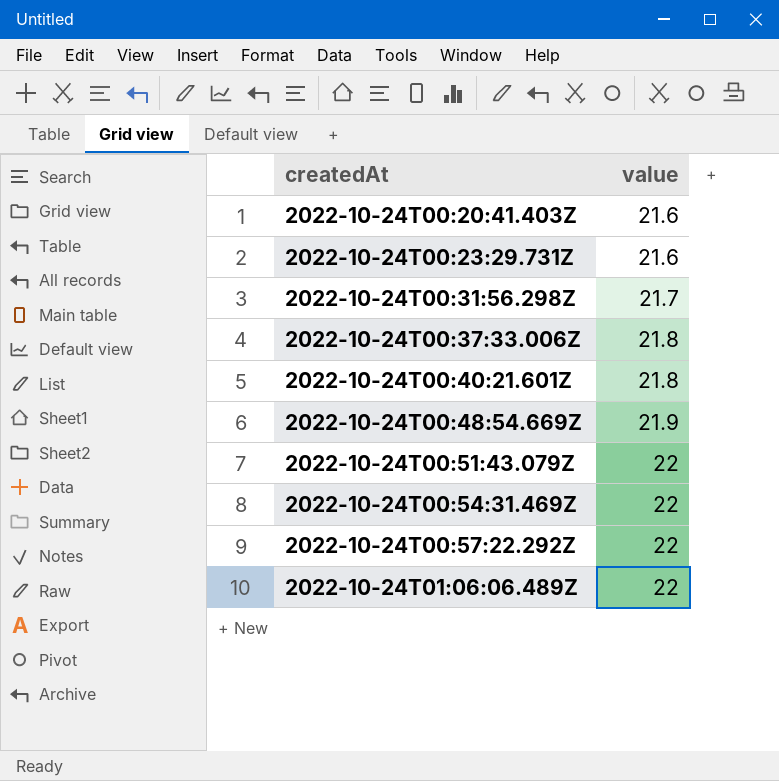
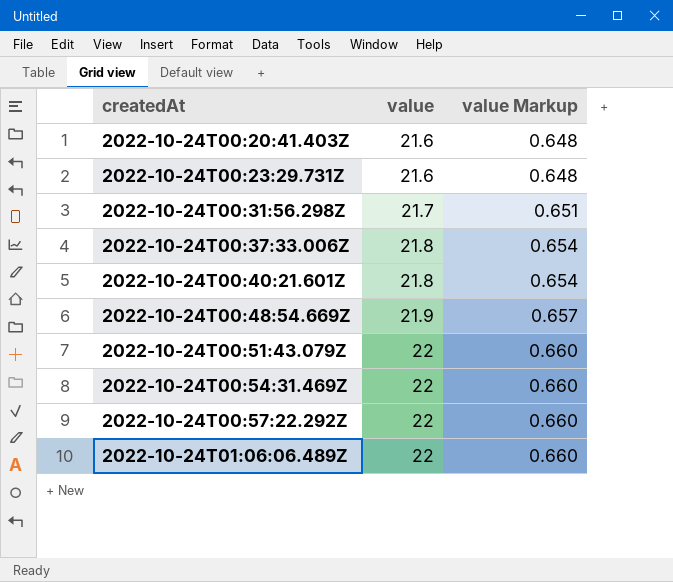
column value Markup | formula: none -> [value] * 0.03

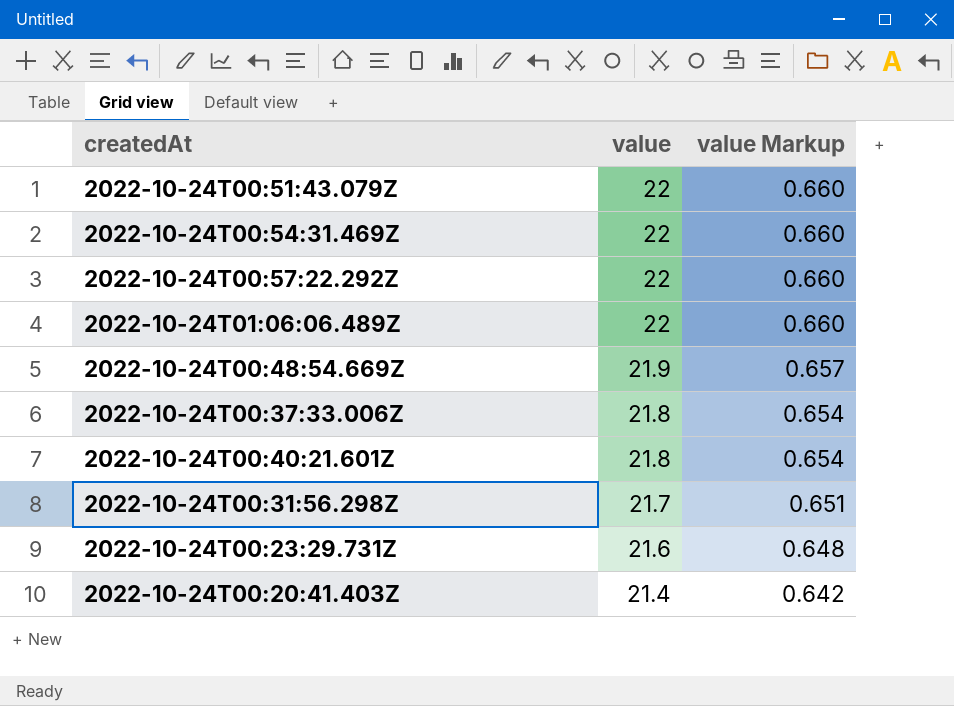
row order: createdAt ascending -> value descending
2022-10-24T00:20:41.403Z | value: 21.6 -> 21.4
2022-10-24T00:20:41.403Z | value Markup: 0.648 -> 0.642

